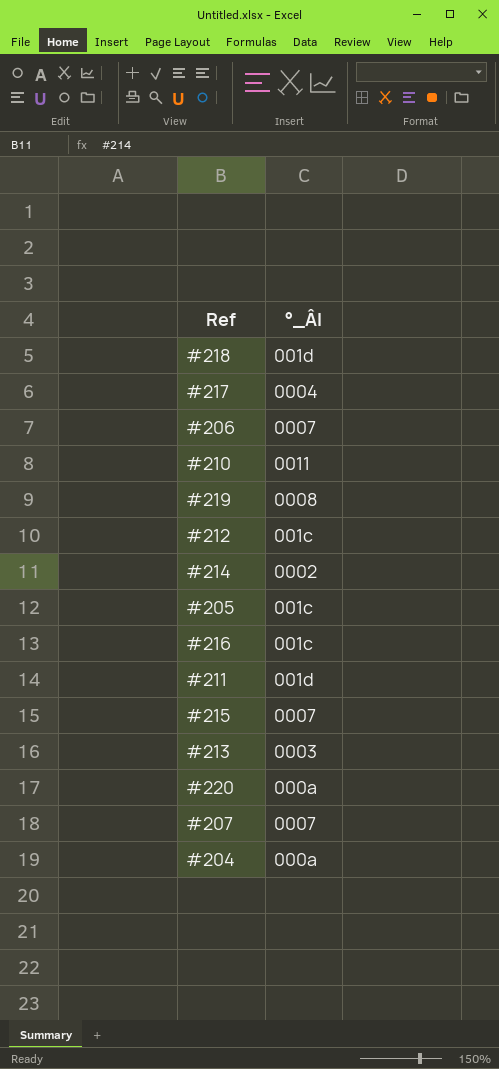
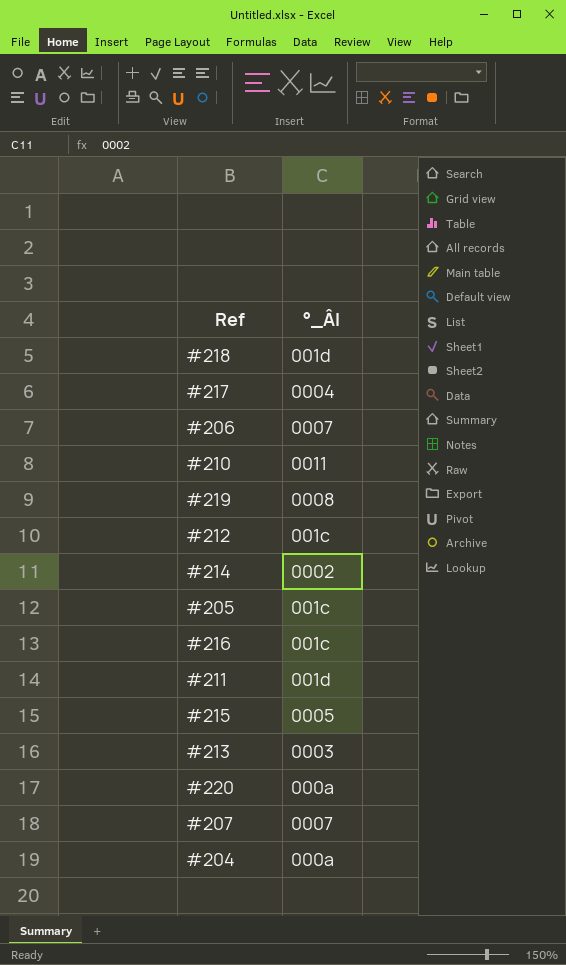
#215 | °_ÂI: 0007 -> 0005

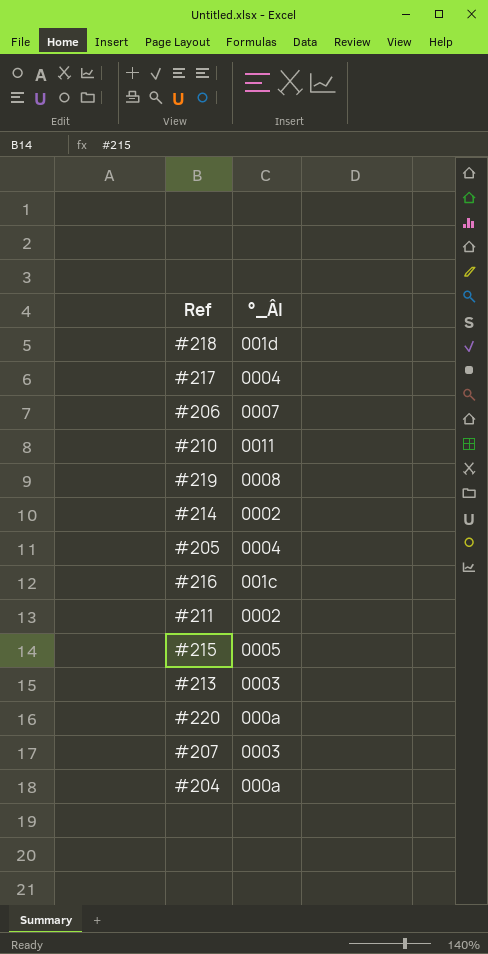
row #212: 001c -> none
#205 | °_ÂI: 001c -> 0004
#211 | °_ÂI: 001d -> 0002
#207 | °_ÂI: 0007 -> 0003

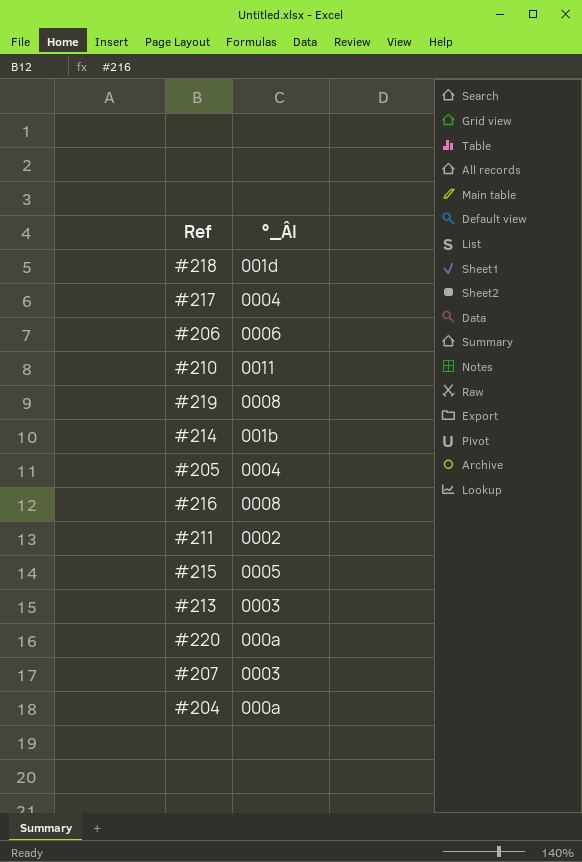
#206 | °_ÂI: 0007 -> 0006
#214 | °_ÂI: 0002 -> 001b
#216 | °_ÂI: 001c -> 0008

